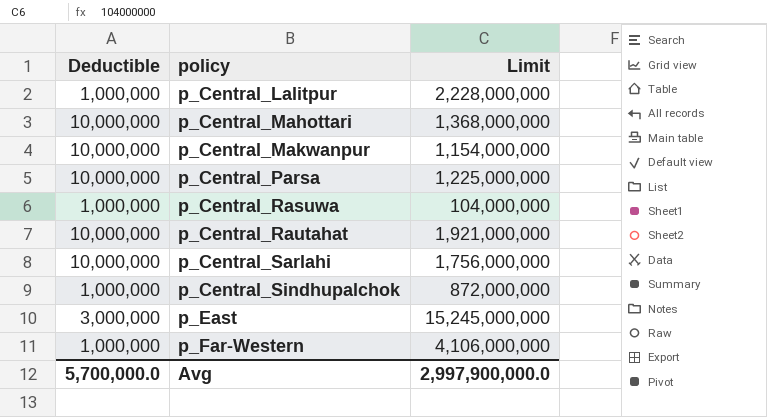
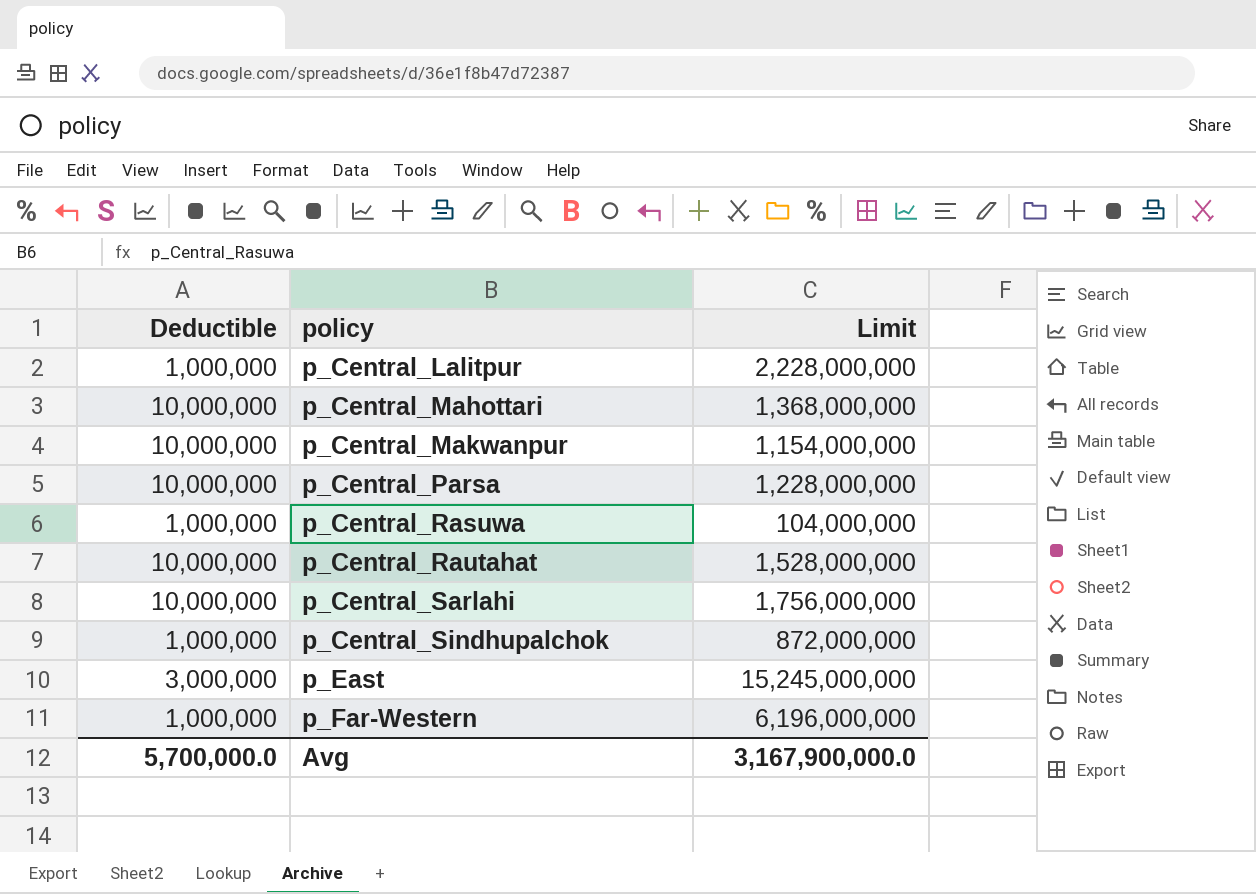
p_Central_Parsa | Limit: 1,225,000,000 -> 1,228,000,000
p_Central_Rautahat | Limit: 1,921,000,000 -> 1,528,000,000
p_Far-Western | Limit: 4,106,000,000 -> 6,196,000,000
Avg | Limit: 2,997,900,000.0 -> 3,167,900,000.0

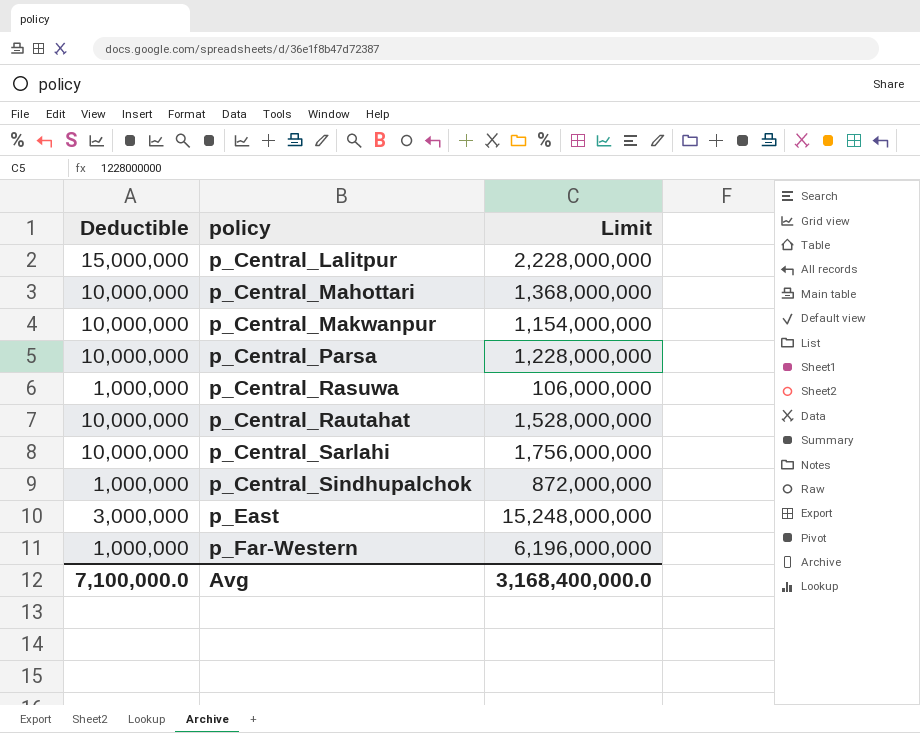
p_Central_Lalitpur | Deductible: 1,000,000 -> 15,000,000
p_Central_Rasuwa | Limit: 104,000,000 -> 106,000,000
p_East | Limit: 15,245,000,000 -> 15,248,000,000
Avg | Deductible: 5,700,000.0 -> 7,100,000.0
Avg | Limit: 3,167,900,000.0 -> 3,168,400,000.0

